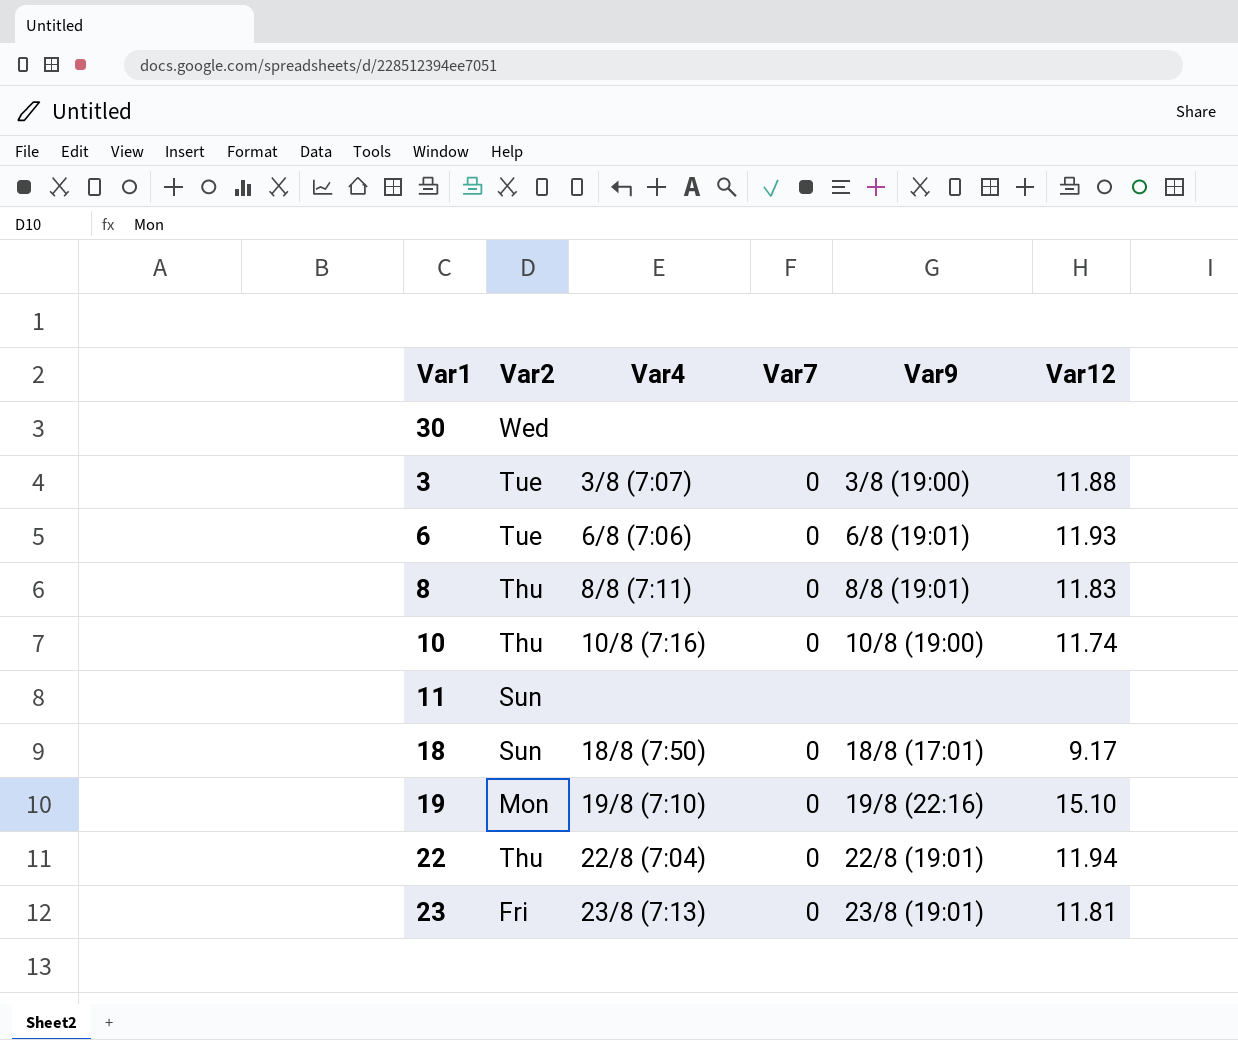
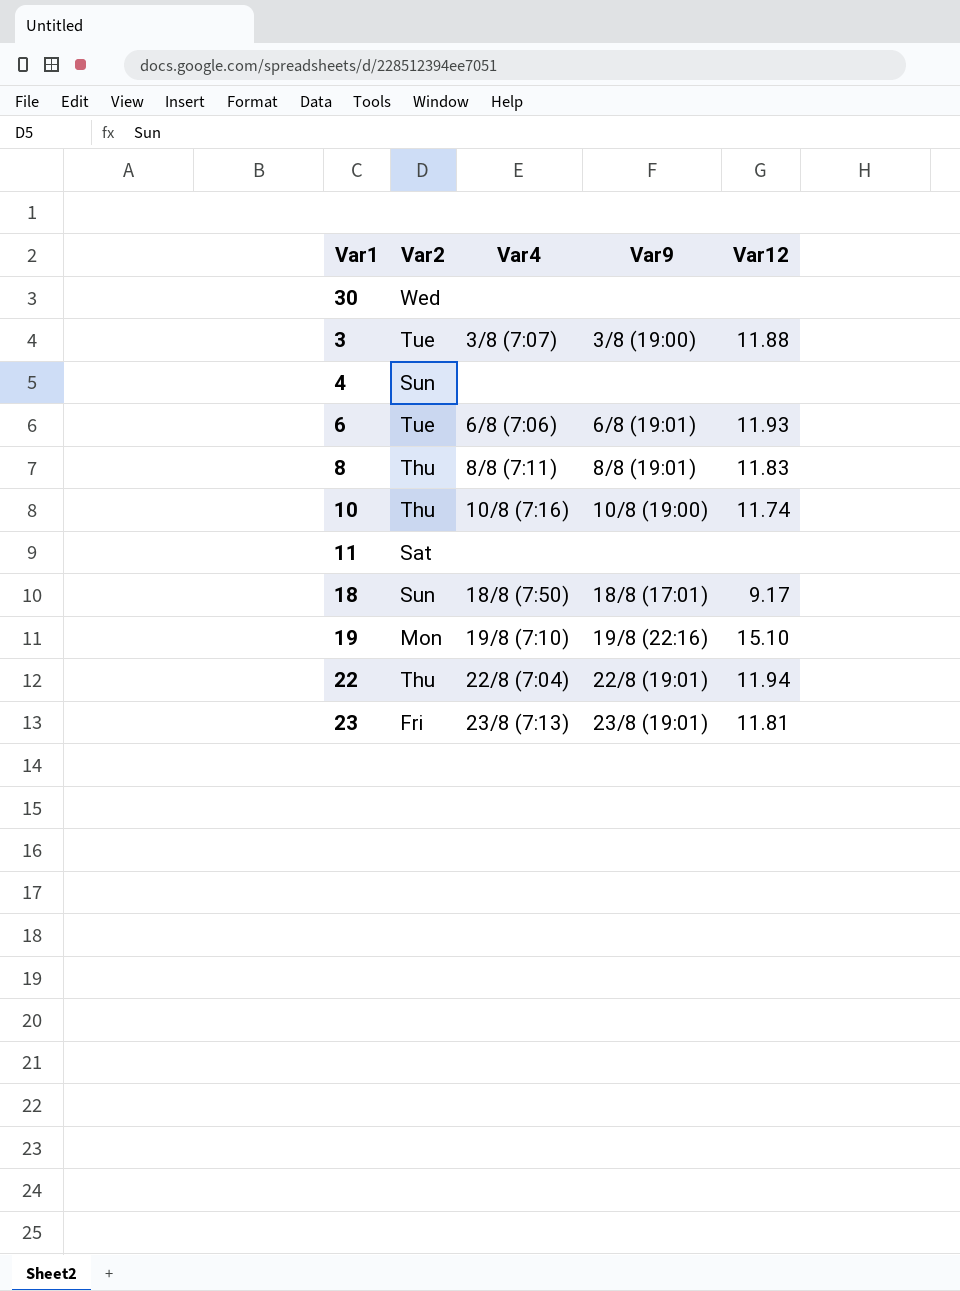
column Var7 | position: 4 -> none
row 4: none -> Sun | none | none | none
11 | Var2: Sun -> Sat

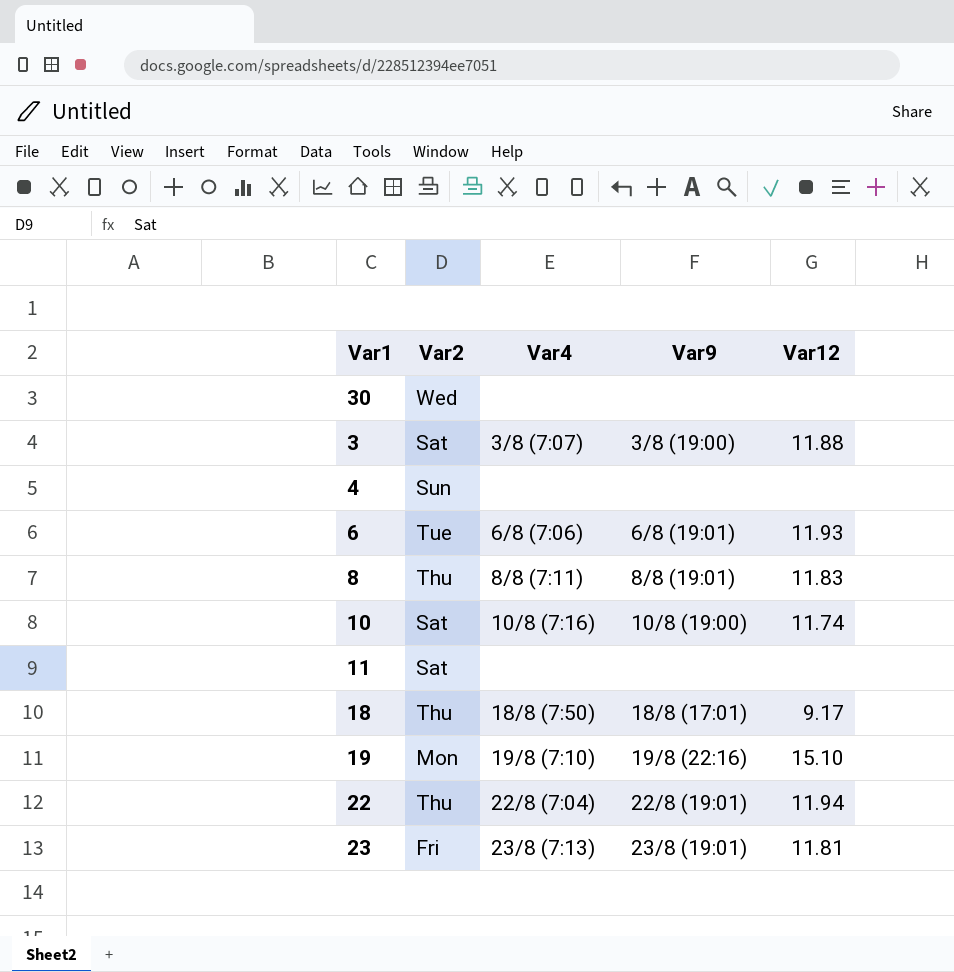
3 | Var2: Tue -> Sat
10 | Var2: Thu -> Sat
18 | Var2: Sun -> Thu

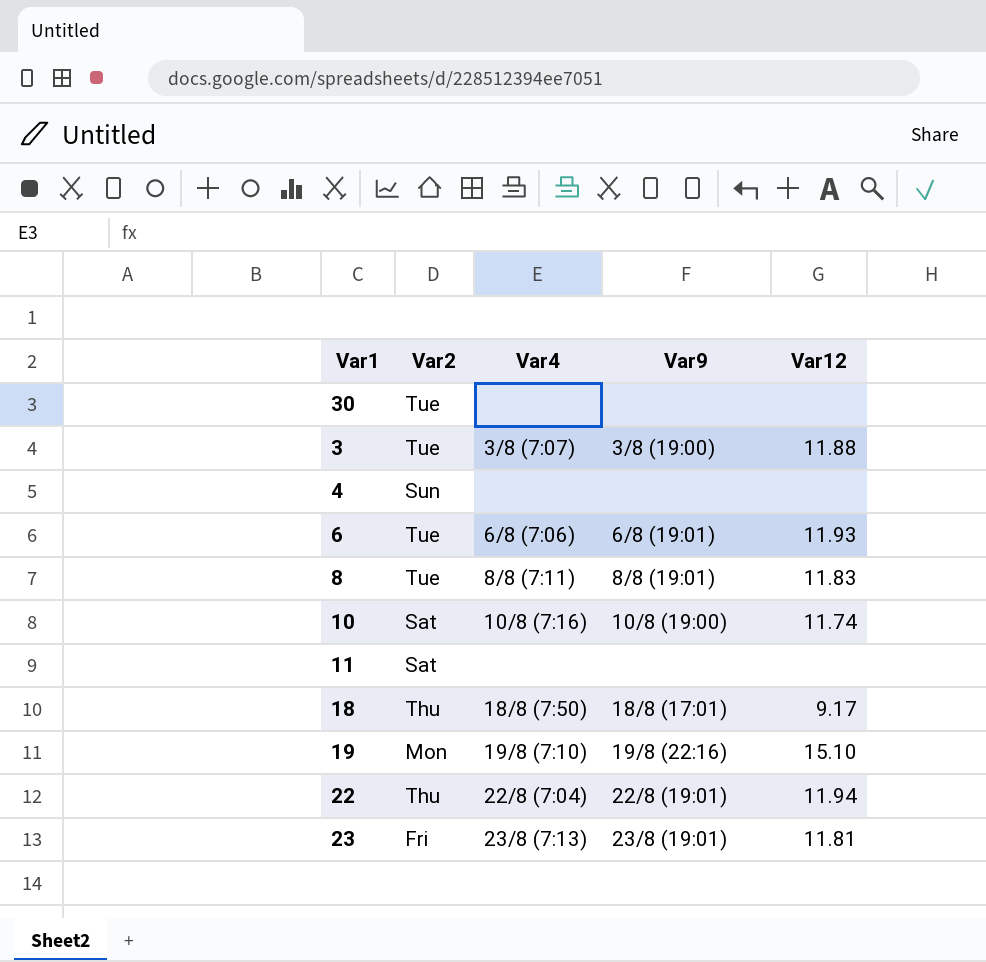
30 | Var2: Wed -> Tue
3 | Var2: Sat -> Tue
8 | Var2: Thu -> Tue

